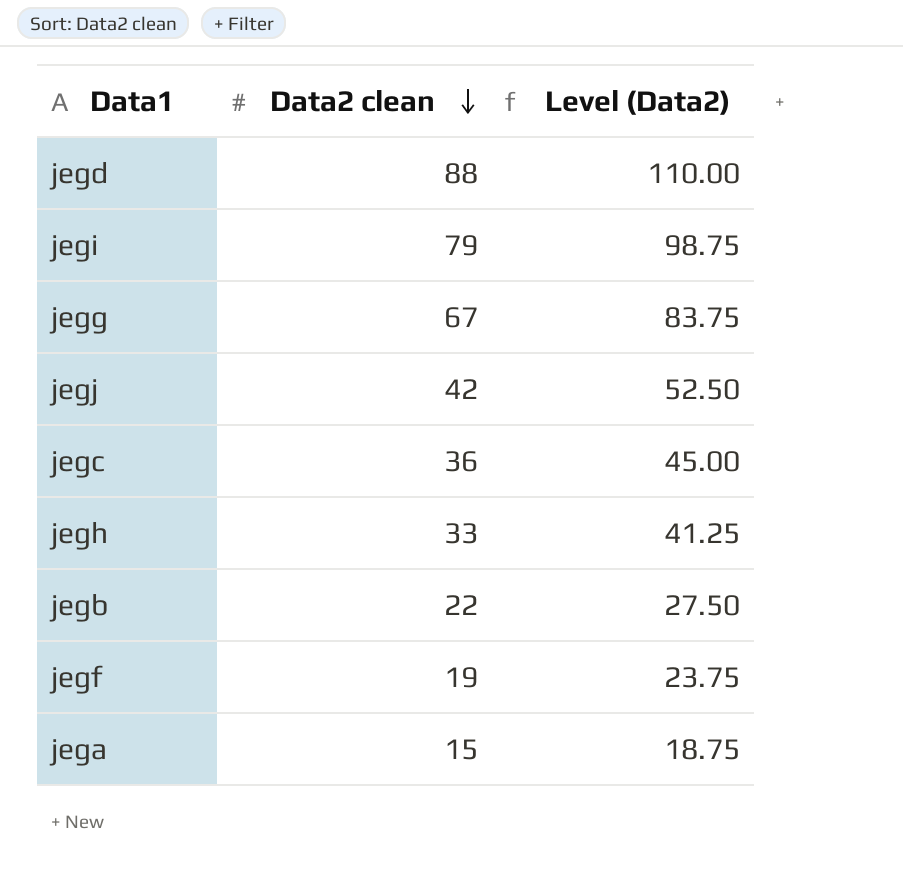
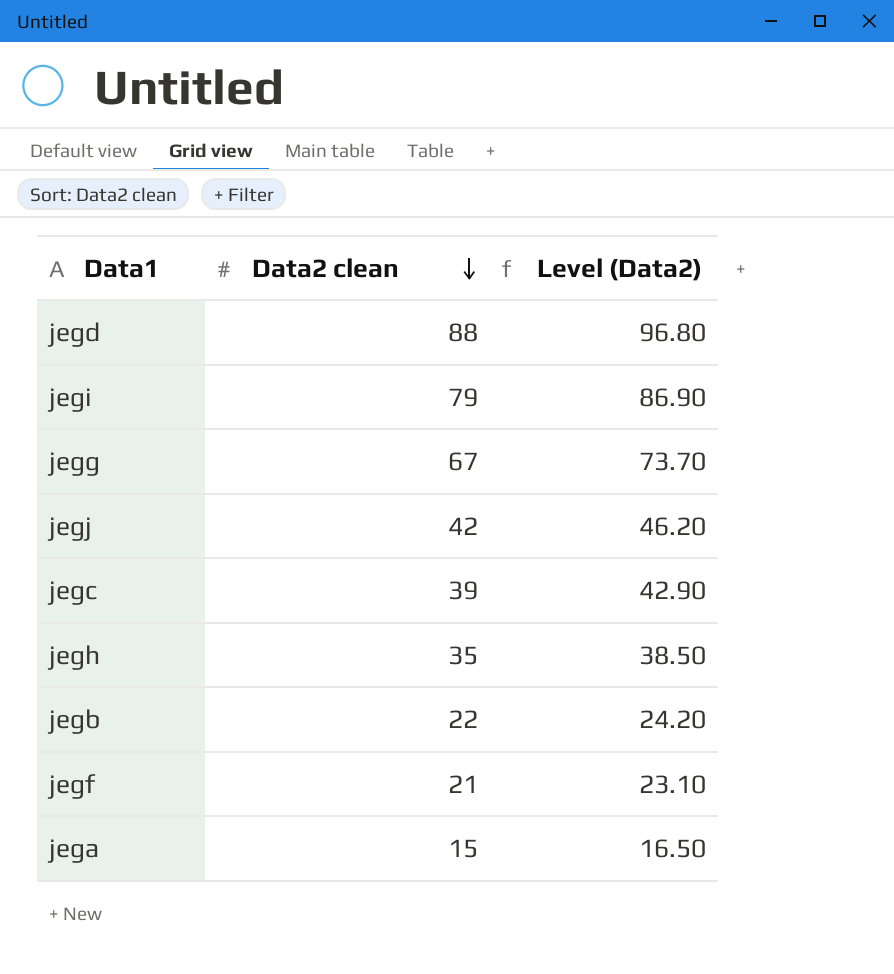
column Level (Data2) | formula: [Data2 clean] * 1.25 -> [Data2 clean] * 1.1
jegc | Data2 clean: 36 -> 39
jegh | Data2 clean: 33 -> 35
jegf | Data2 clean: 19 -> 21

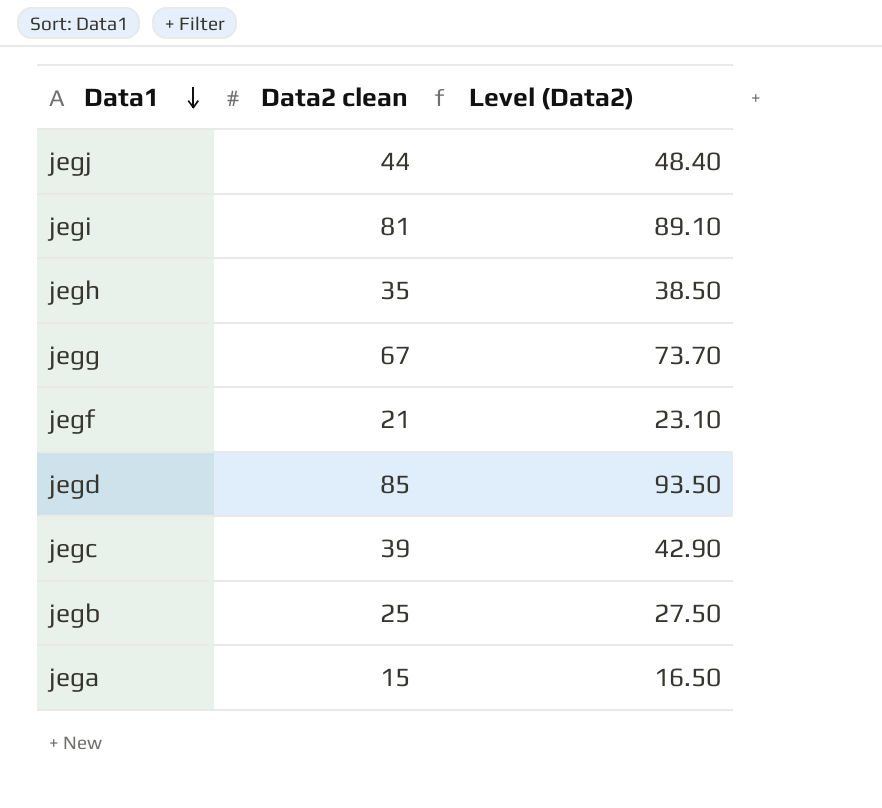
row order: Data2 clean descending -> Data1 descending
jegj | Data2 clean: 42 -> 44
jegj | Level (Data2): 46.20 -> 48.40
jegi | Data2 clean: 79 -> 81
jegi | Level (Data2): 86.90 -> 89.10
jegd | Data2 clean: 88 -> 85
jegd | Level (Data2): 96.80 -> 93.50
jegb | Data2 clean: 22 -> 25
jegb | Level (Data2): 24.20 -> 27.50

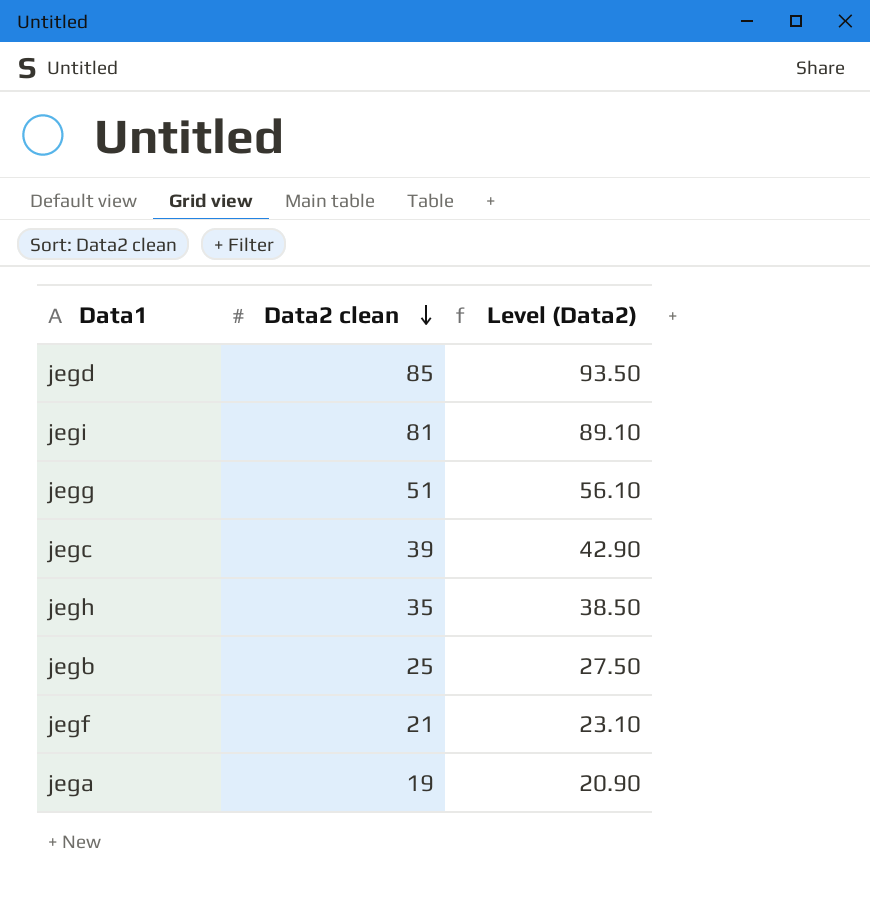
row order: Data1 descending -> Data2 clean descending
row jegj: 44 | 48.40 -> none
jegg | Data2 clean: 67 -> 51
jegg | Level (Data2): 73.70 -> 56.10
jega | Data2 clean: 15 -> 19
jega | Level (Data2): 16.50 -> 20.90

